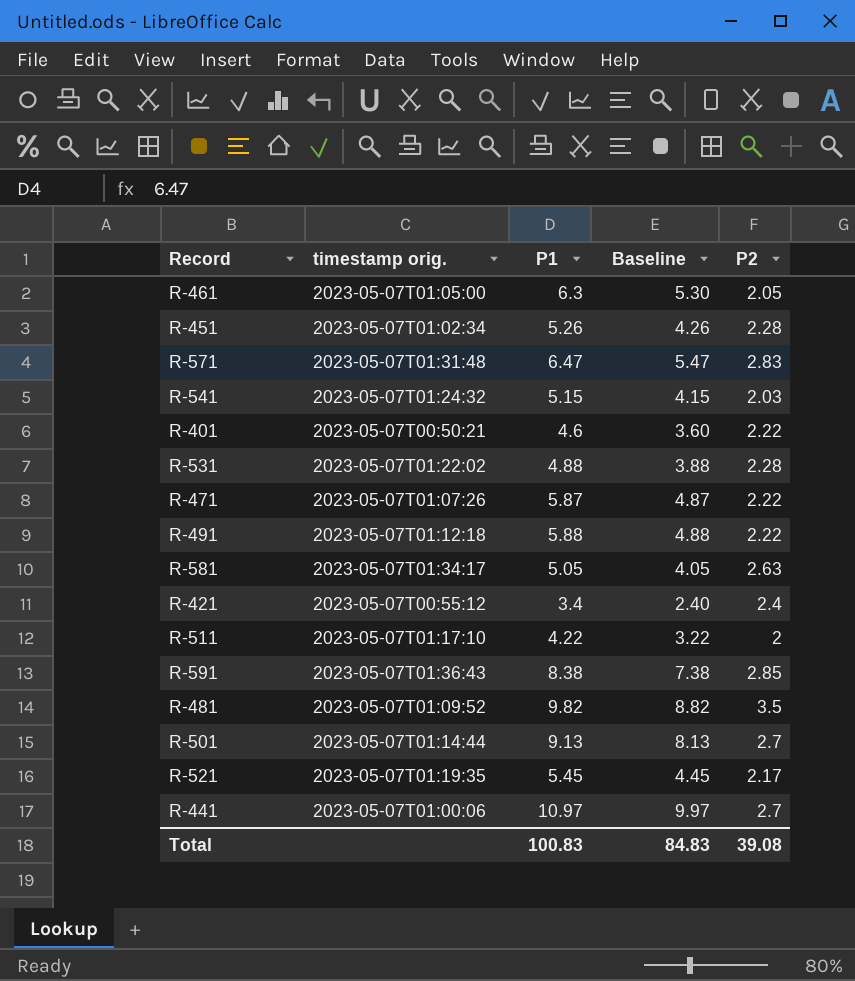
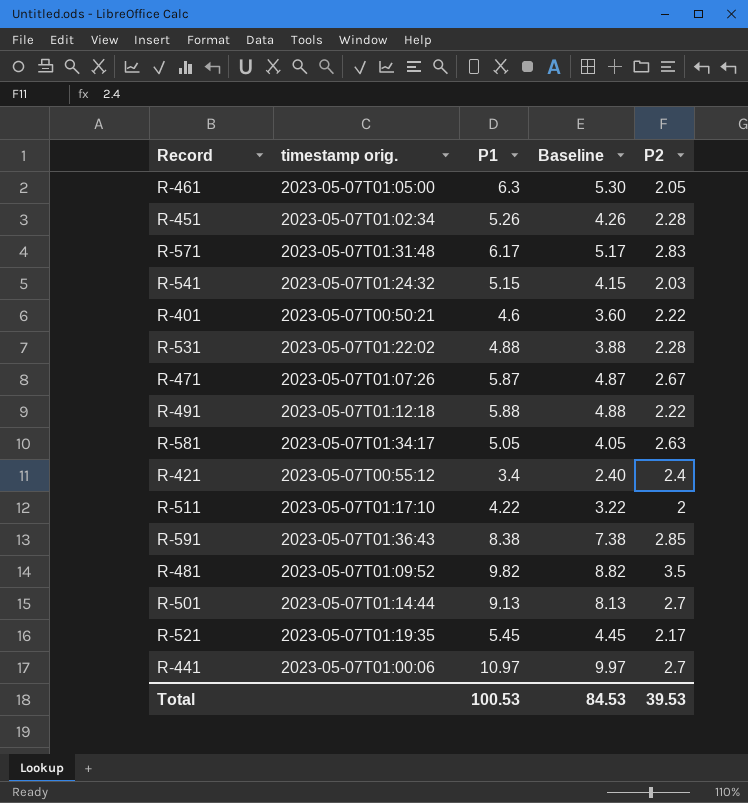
R-571 | P1: 6.47 -> 6.17
R-571 | Baseline: 5.47 -> 5.17
R-471 | P2: 2.22 -> 2.67
Total | P1: 100.83 -> 100.53
Total | Baseline: 84.83 -> 84.53
Total | P2: 39.08 -> 39.53

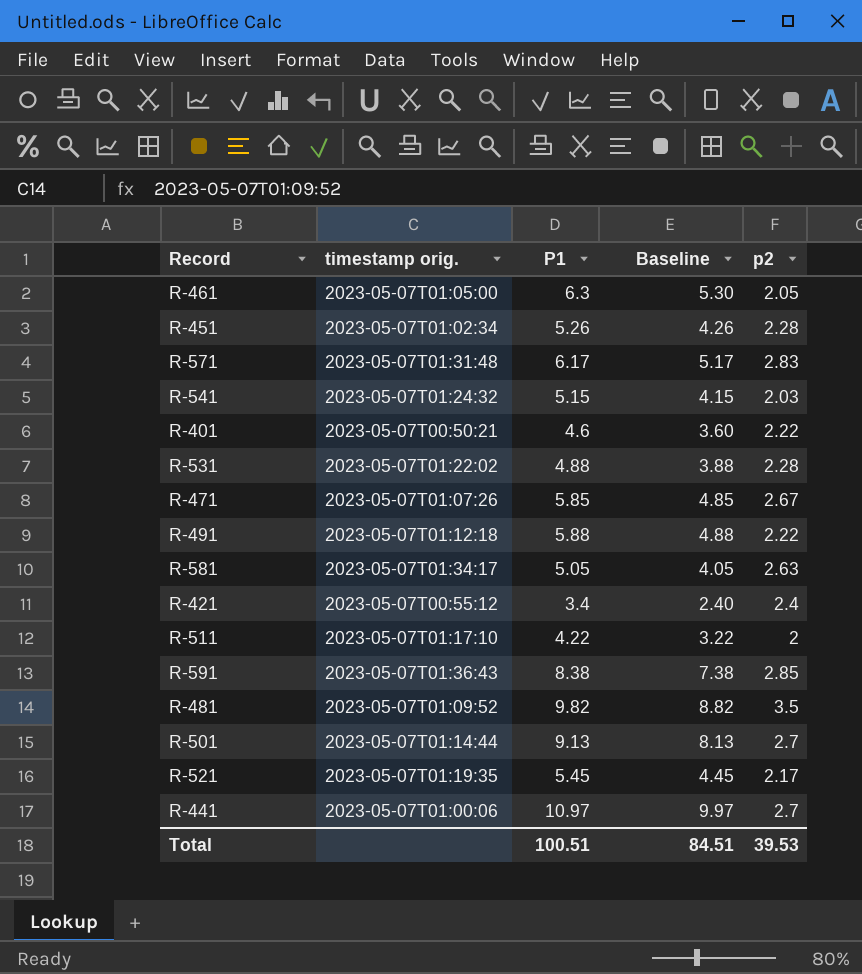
column name: P2 -> p2
R-471 | P1: 5.87 -> 5.85
R-471 | Baseline: 4.87 -> 4.85
Total | P1: 100.53 -> 100.51
Total | Baseline: 84.53 -> 84.51

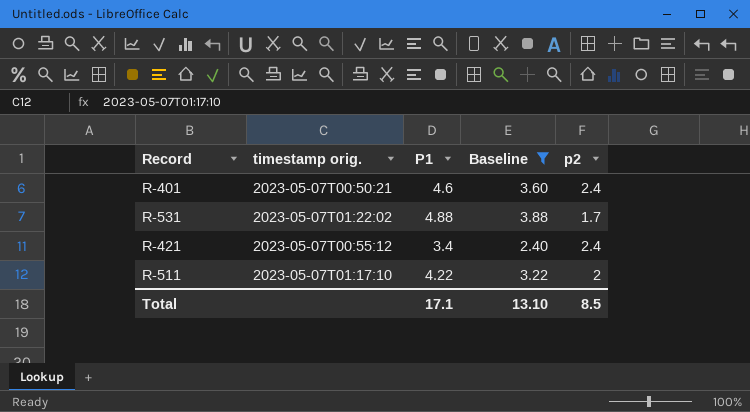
filter: none -> Baseline <= 3.88
R-401 | p2: 2.22 -> 2.4
R-531 | p2: 2.28 -> 1.7
Total | P1: 100.51 -> 17.1
Total | Baseline: 84.51 -> 13.10
Total | p2: 39.53 -> 8.5

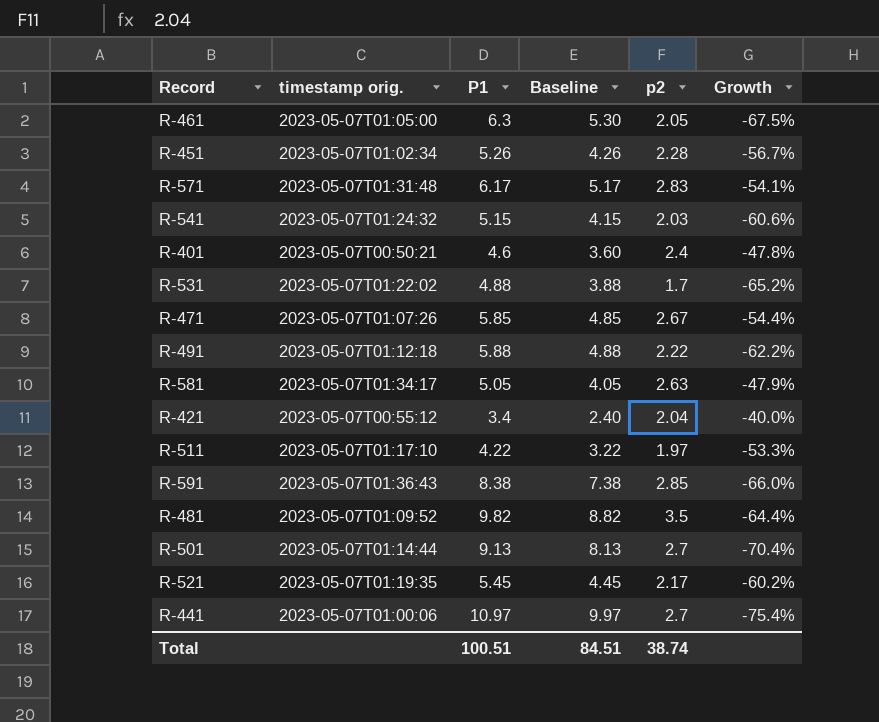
filter: Baseline <= 3.88 -> none
column Growth | formula: none -> ([p2] - [P1]) / [P1]
R-421 | p2: 2.4 -> 2.04
R-511 | p2: 2 -> 1.97
Total | P1: 17.1 -> 100.51
Total | Baseline: 13.10 -> 84.51
Total | p2: 8.5 -> 38.74

